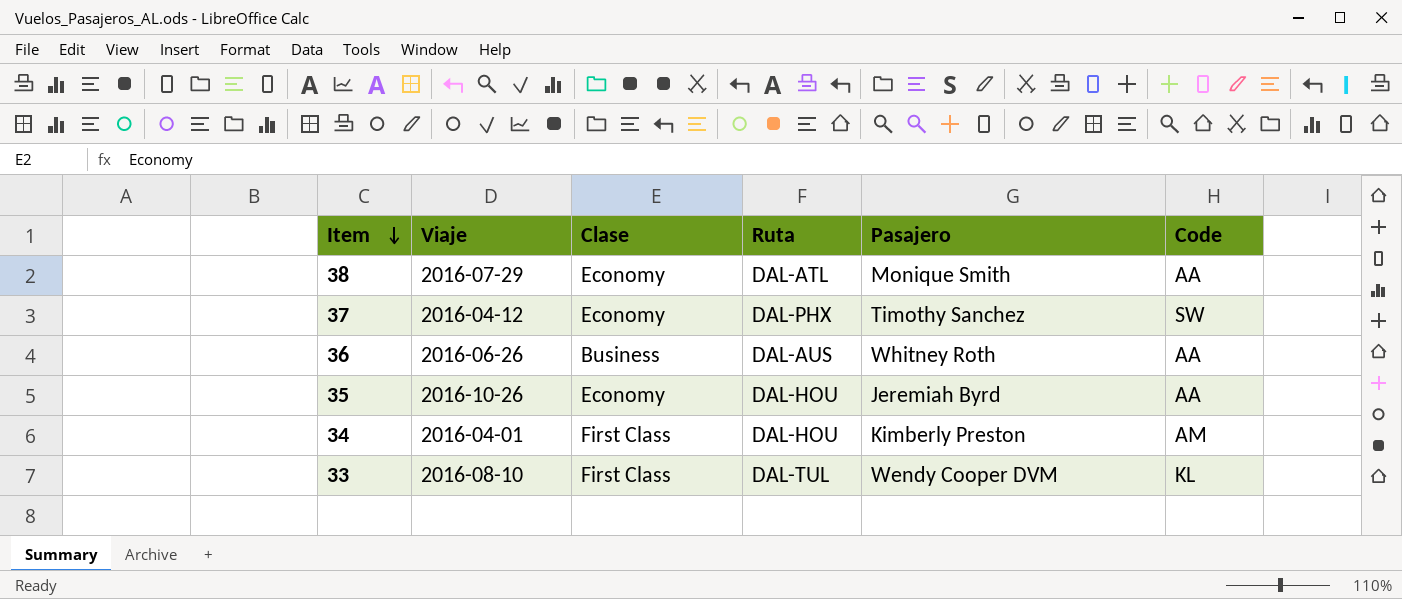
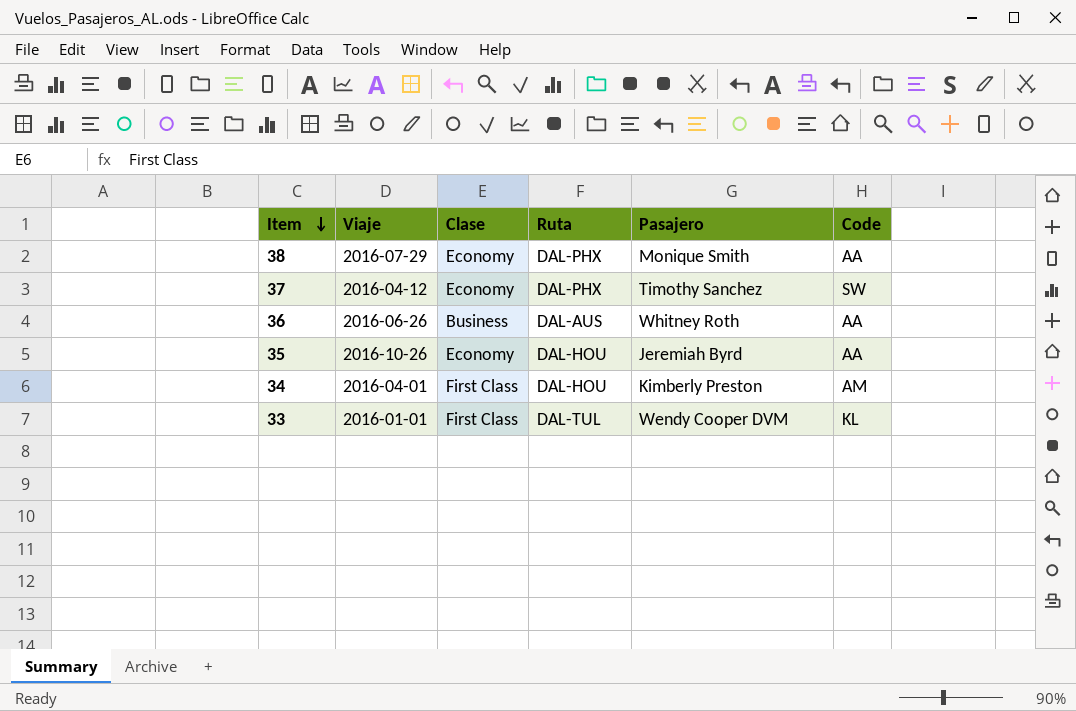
38 | Ruta: DAL-ATL -> DAL-PHX
33 | Viaje: 2016-08-10 -> 2016-01-01

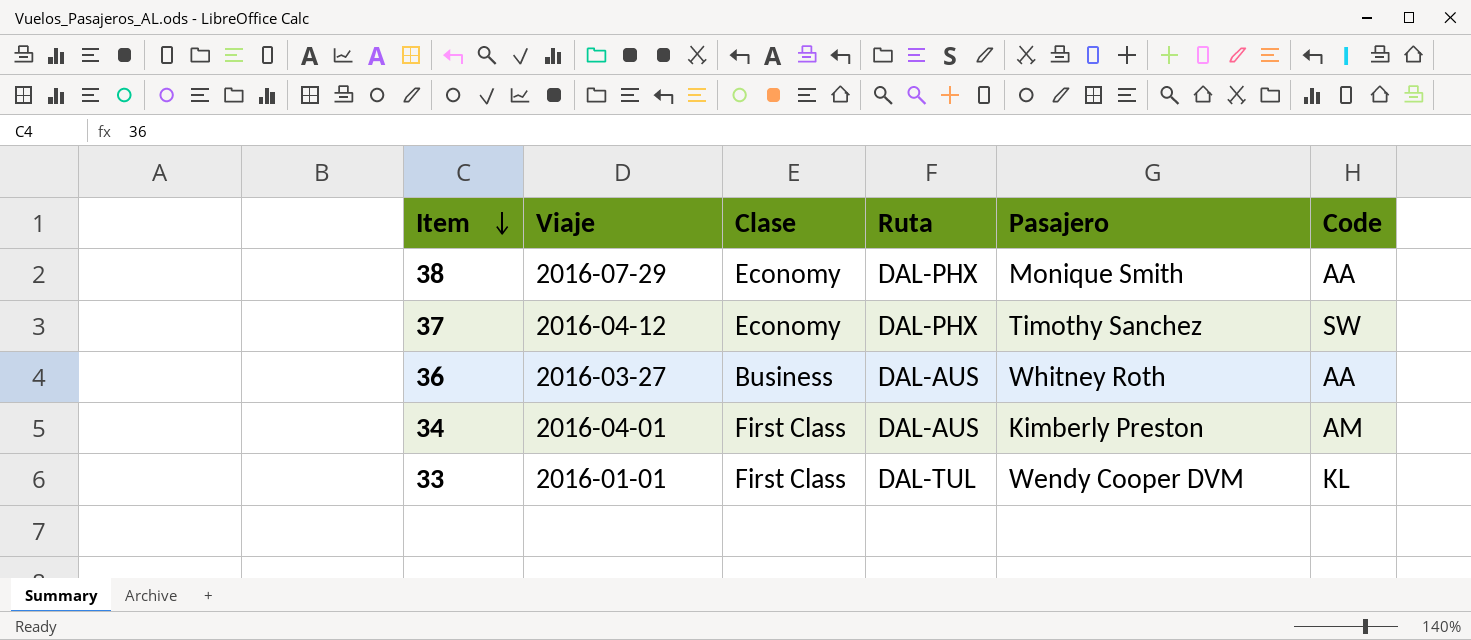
row 35: 2016-10-26 | Economy | DAL-HOU | Jeremiah Byrd | AA -> none
36 | Viaje: 2016-06-26 -> 2016-03-27
34 | Ruta: DAL-HOU -> DAL-AUS

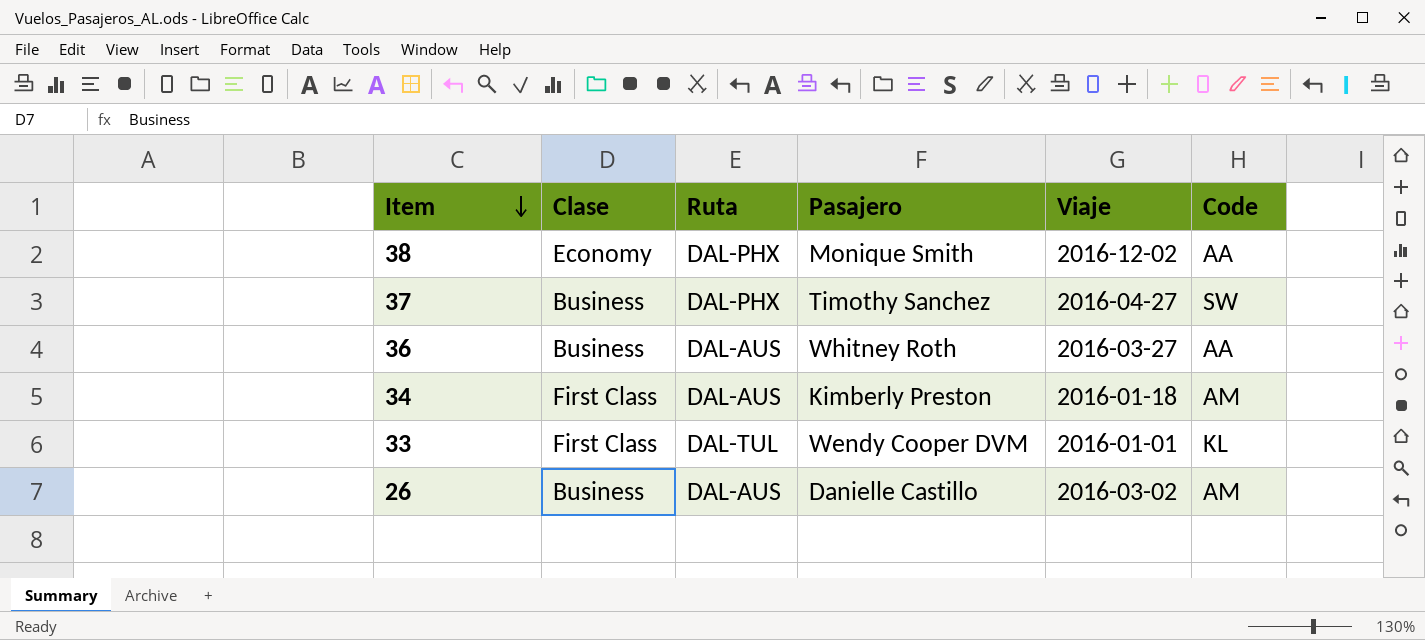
column Viaje | position: 2 -> 5
38 | Viaje: 2016-07-29 -> 2016-12-02
37 | Clase: Economy -> Business
37 | Viaje: 2016-04-12 -> 2016-04-27
34 | Viaje: 2016-04-01 -> 2016-01-18
row 26: none -> Business | DAL-AUS | Danielle Castillo | 2016-03-02 | AM

